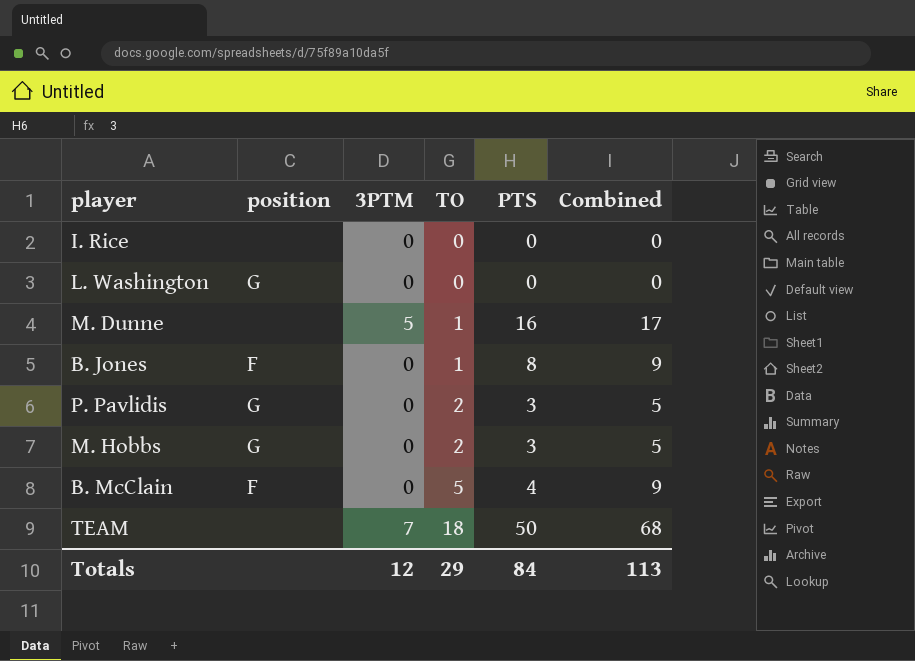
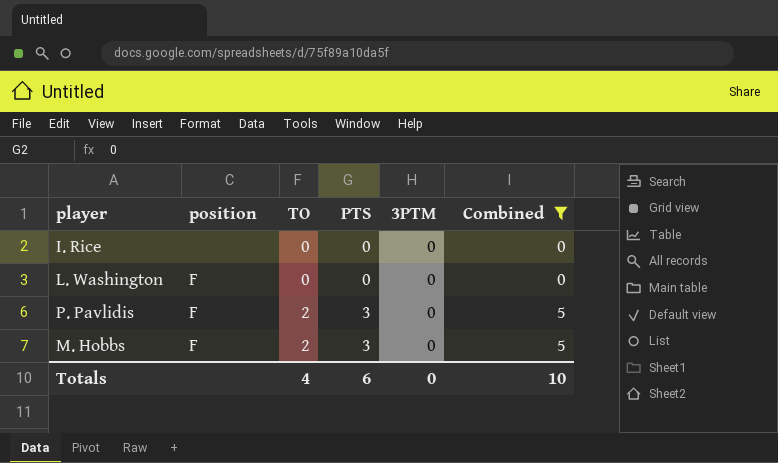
filter: none -> Combined <= 5
column 3PTM | position: 3 -> 5
L. Washington | position: G -> F
P. Pavlidis | position: G -> F
M. Hobbs | position: G -> F
Totals | TO: 29 -> 4
Totals | PTS: 84 -> 6
Totals | 3PTM: 12 -> 0
Totals | Combined: 113 -> 10

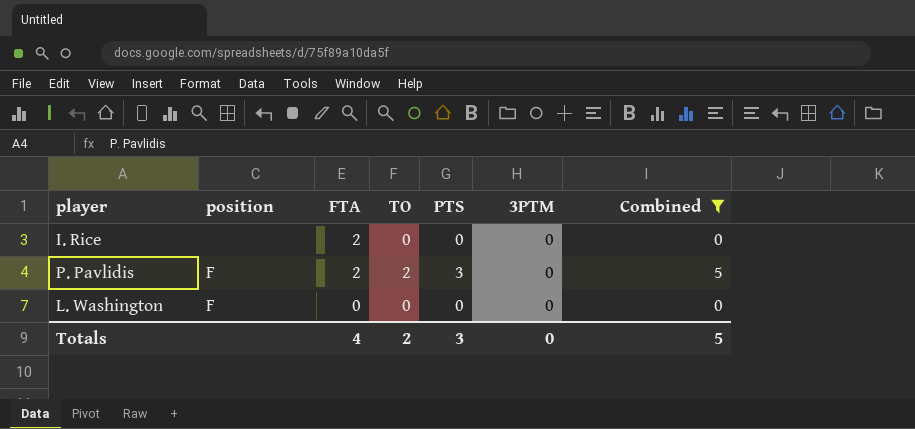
row order: TO ascending -> FTA descending
column FTA | position: none -> 3
row M. Hobbs: F | 2 | 3 | 0 | 5 -> none
Totals | TO: 4 -> 2
Totals | PTS: 6 -> 3
Totals | Combined: 10 -> 5

